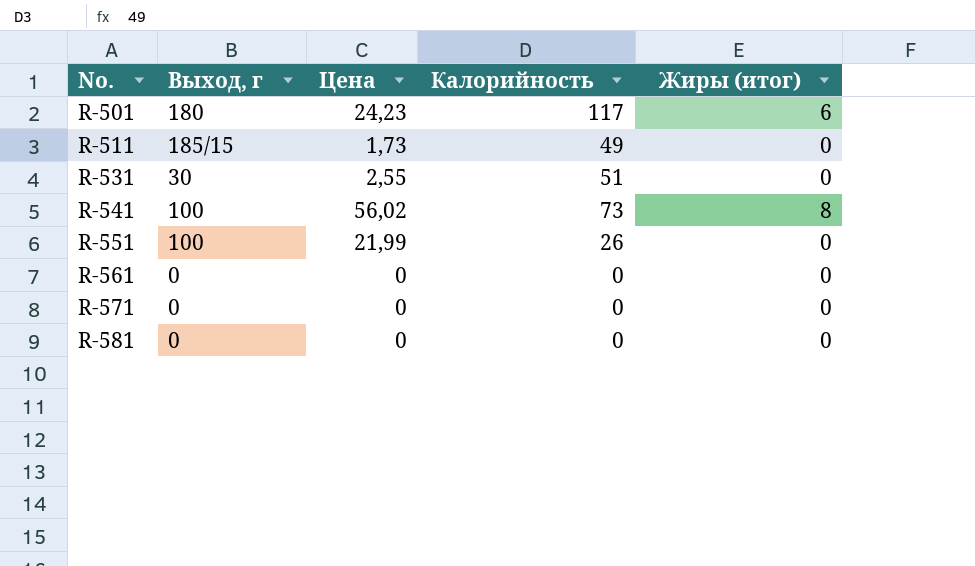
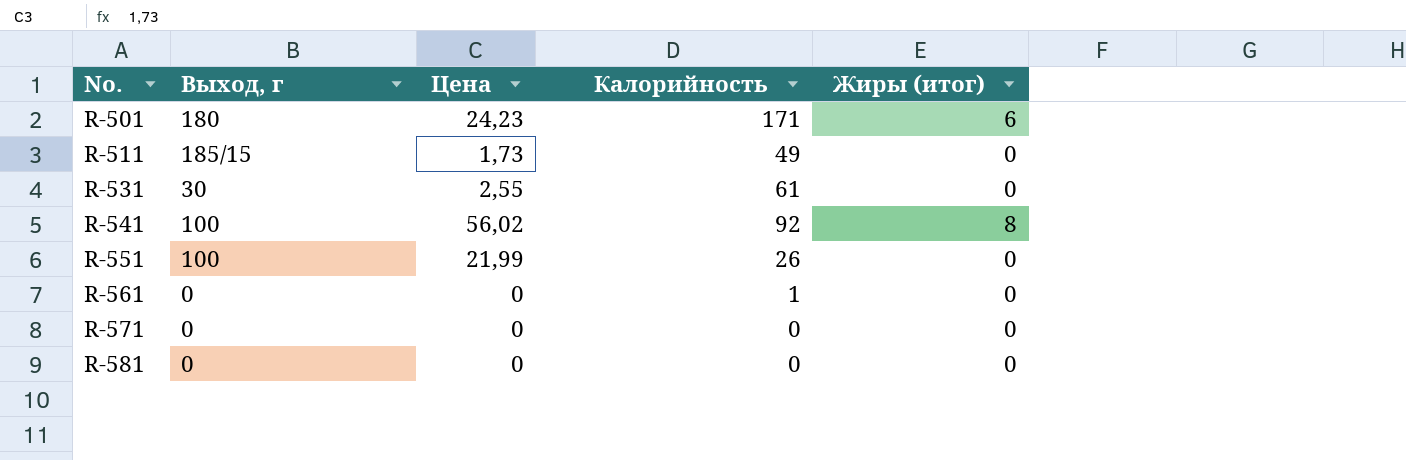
R-501 | Калорийность: 117 -> 171
R-531 | Калорийность: 51 -> 61
R-541 | Калорийность: 73 -> 92
R-561 | Калорийность: 0 -> 1

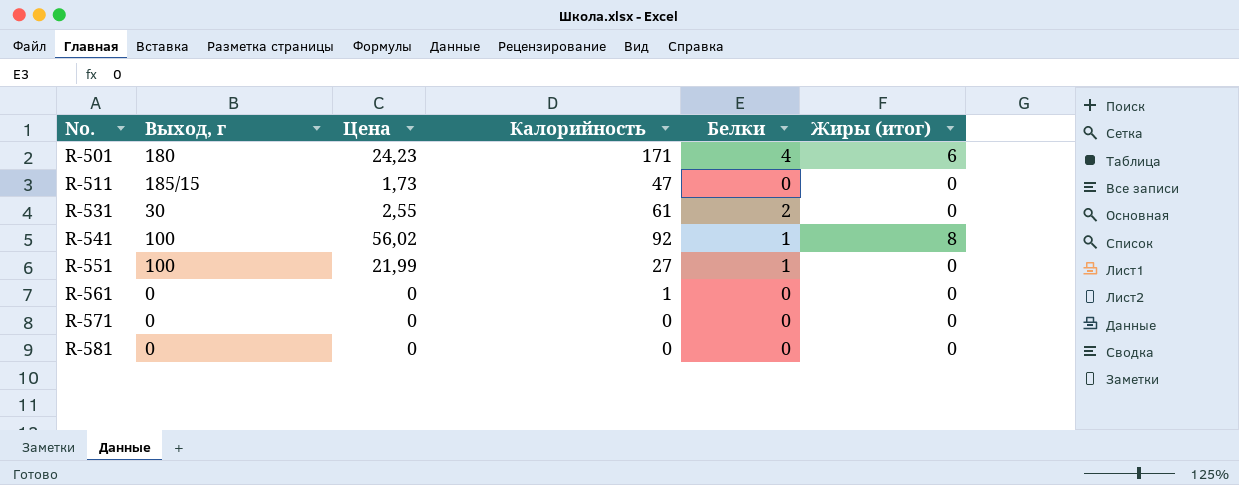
column Белки | position: none -> 5
R-511 | Калорийность: 49 -> 47
R-551 | Калорийность: 26 -> 27

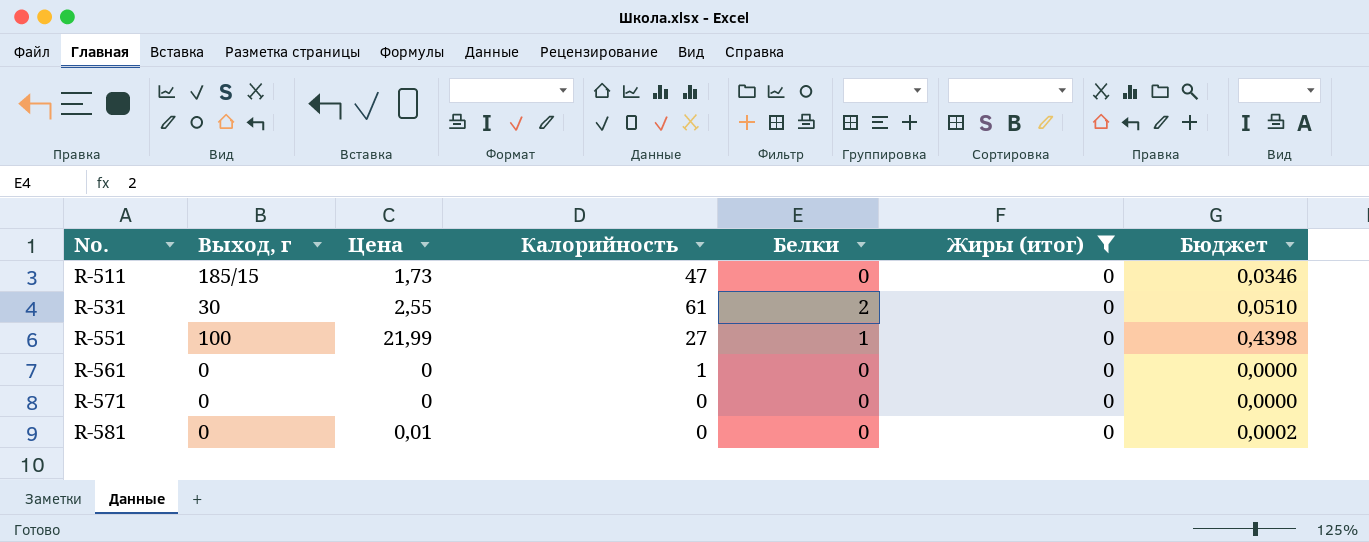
filter: none -> Жиры (итог) = 0
column Бюджет | formula: none -> [Цена] * 0,02
R-581 | Цена: 0 -> 0,01

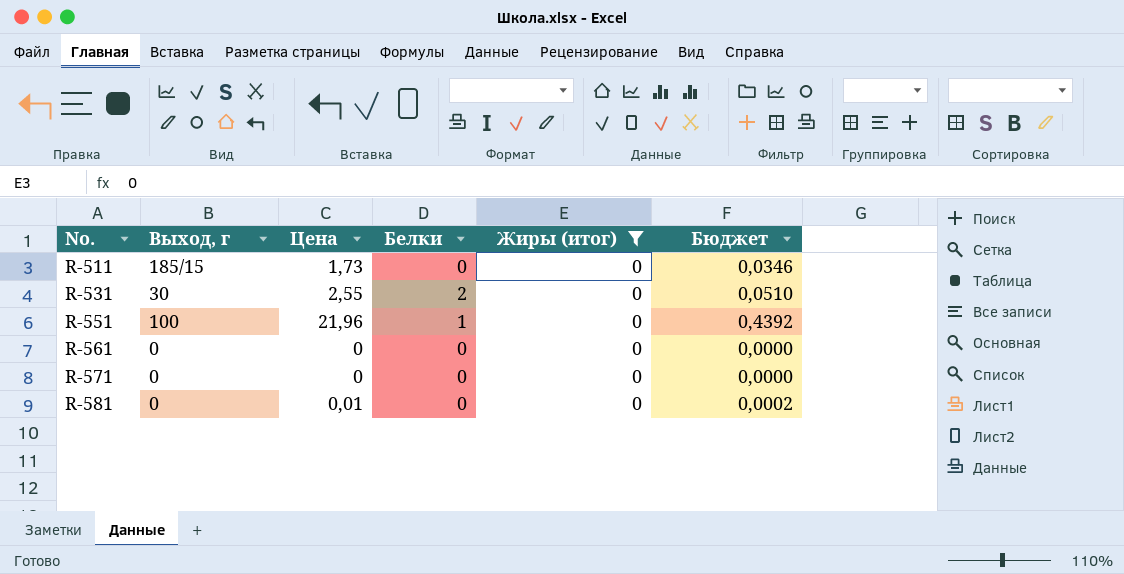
column Калорийность | position: 4 -> none
R-551 | Цена: 21,99 -> 21,96
R-551 | Бюджет: 0,4398 -> 0,4392

